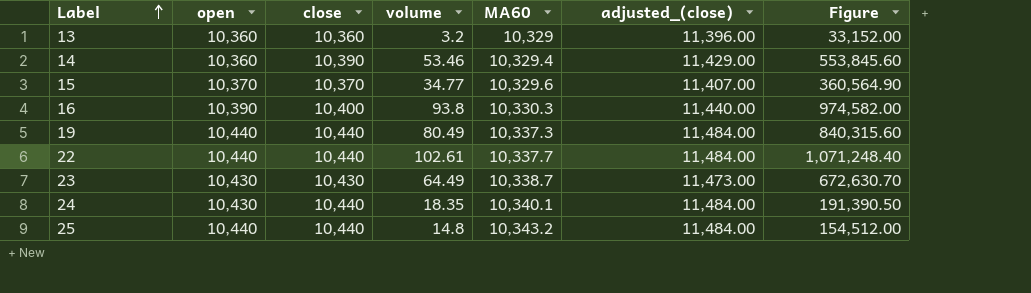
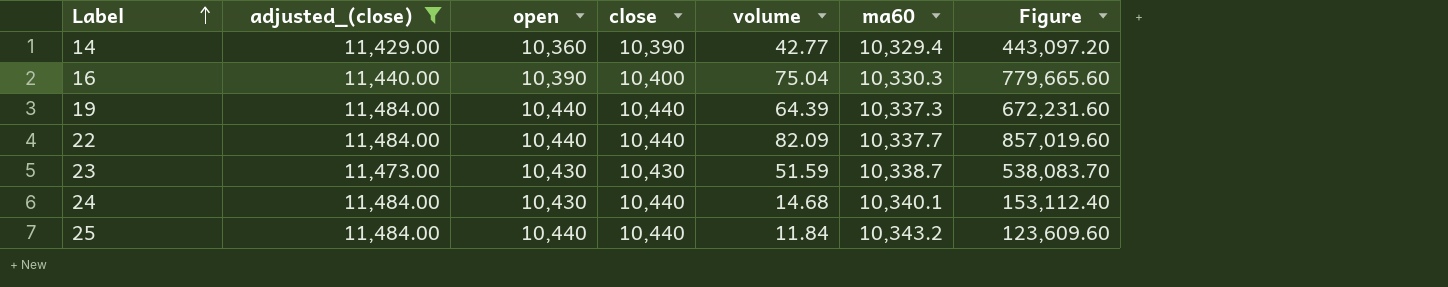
filter: none -> adjusted_(close) >= 11,429.00
column adjusted_(close) | position: 6 -> 2
column name: MA60 -> ma60
14 | volume: 53.46 -> 42.77
14 | Figure: 553,845.60 -> 443,097.20
16 | volume: 93.8 -> 75.04
16 | Figure: 974,582.00 -> 779,665.60
19 | volume: 80.49 -> 64.39
19 | Figure: 840,315.60 -> 672,231.60
22 | volume: 102.61 -> 82.09
22 | Figure: 1,071,248.40 -> 857,019.60
23 | volume: 64.49 -> 51.59
23 | Figure: 672,630.70 -> 538,083.70
24 | volume: 18.35 -> 14.68
24 | Figure: 191,390.50 -> 153,112.40
25 | volume: 14.8 -> 11.84
25 | Figure: 154,512.00 -> 123,609.60

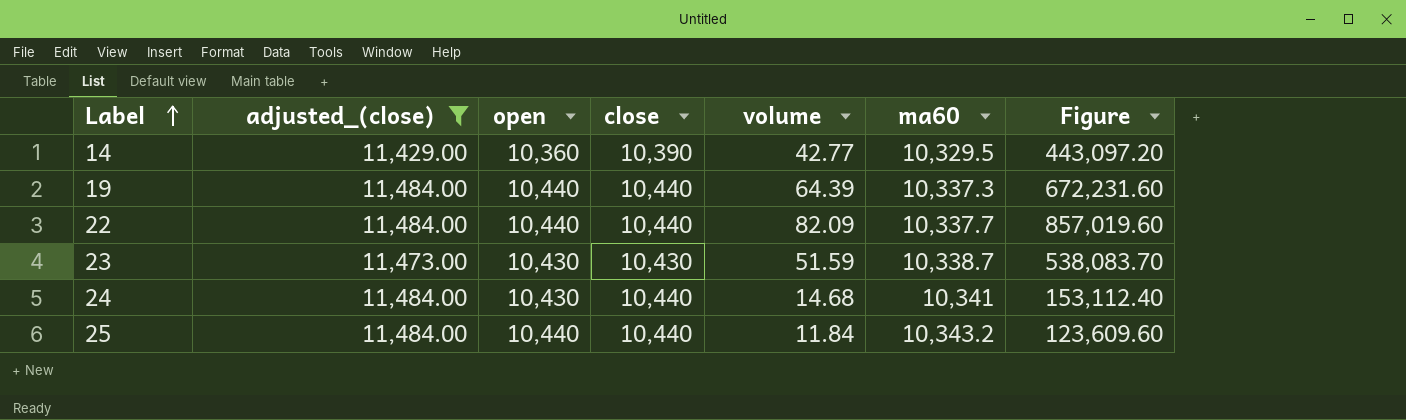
row 16: 11,440.00 | 10,390 | 10,400 | 75.04 | 10,330.3 | 779,665.60 -> none
14 | ma60: 10,329.4 -> 10,329.5
24 | ma60: 10,340.1 -> 10,341

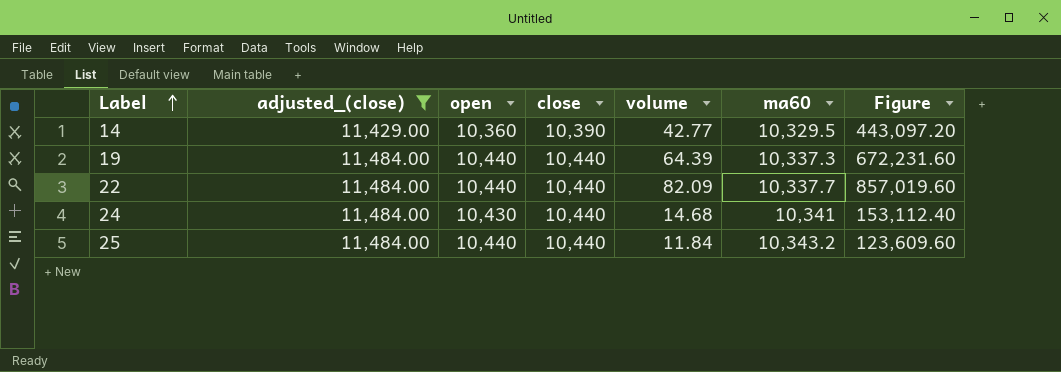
row 23: 11,473.00 | 10,430 | 10,430 | 51.59 | 10,338.7 | 538,083.70 -> none

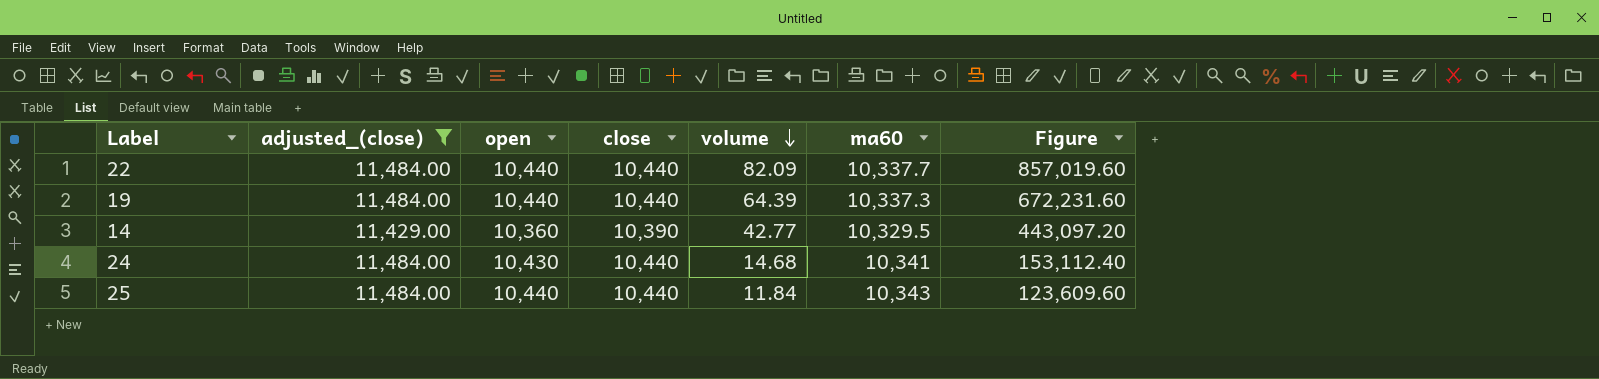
row order: Label ascending -> volume descending
25 | ma60: 10,343.2 -> 10,343

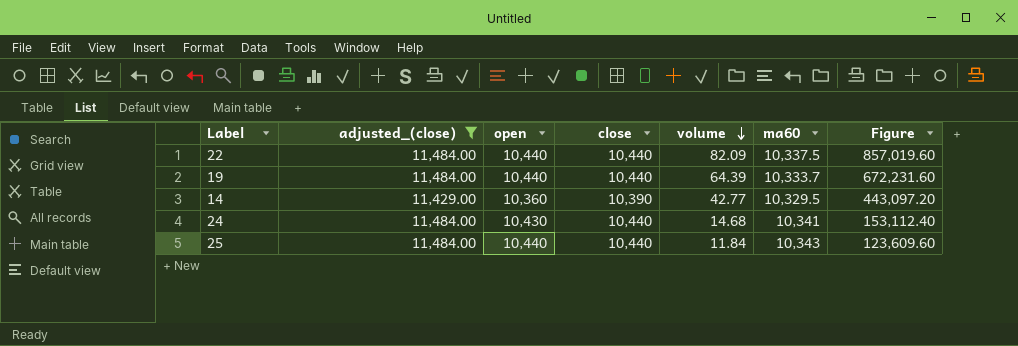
22 | ma60: 10,337.7 -> 10,337.5
19 | ma60: 10,337.3 -> 10,333.7

